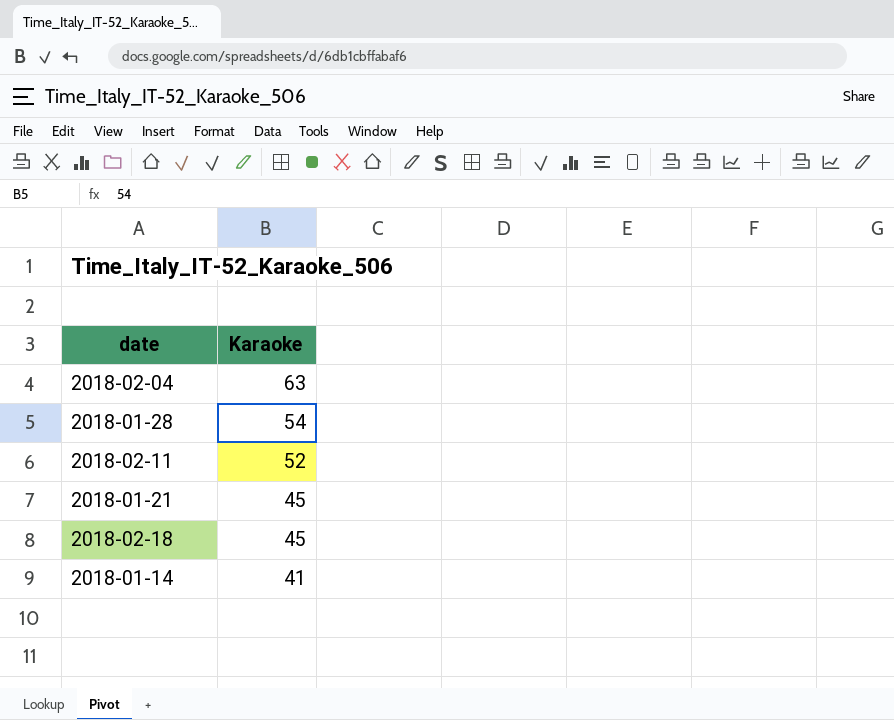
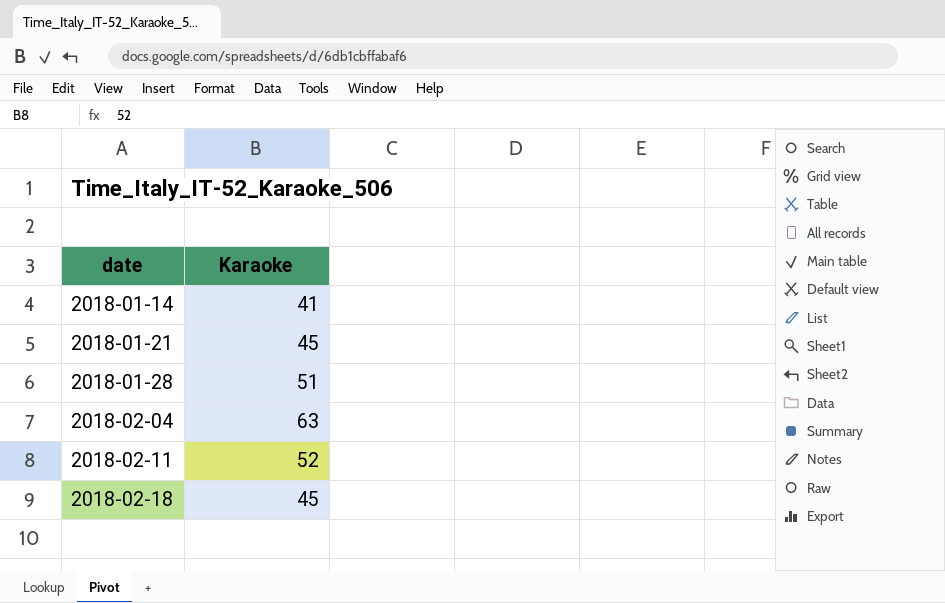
row order: Karaoke descending -> date ascending
2018-01-28 | Karaoke: 54 -> 51

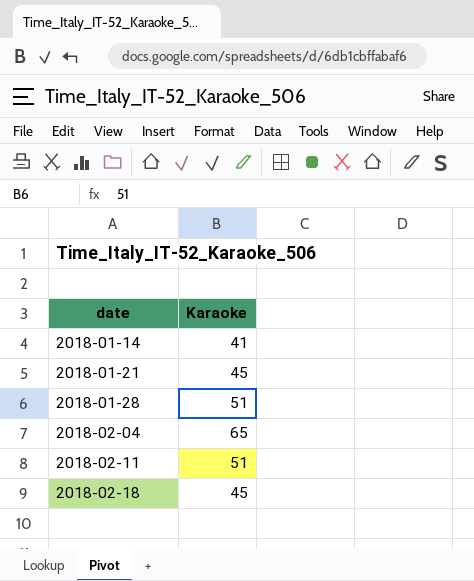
2018-02-04 | Karaoke: 63 -> 65
2018-02-11 | Karaoke: 52 -> 51

